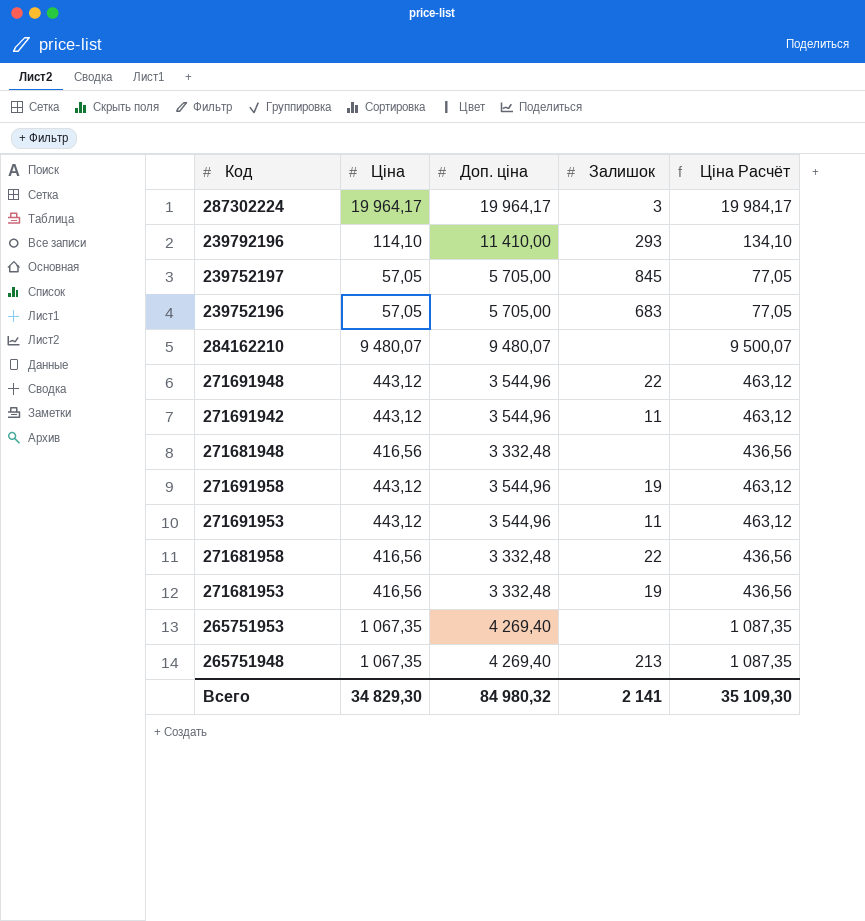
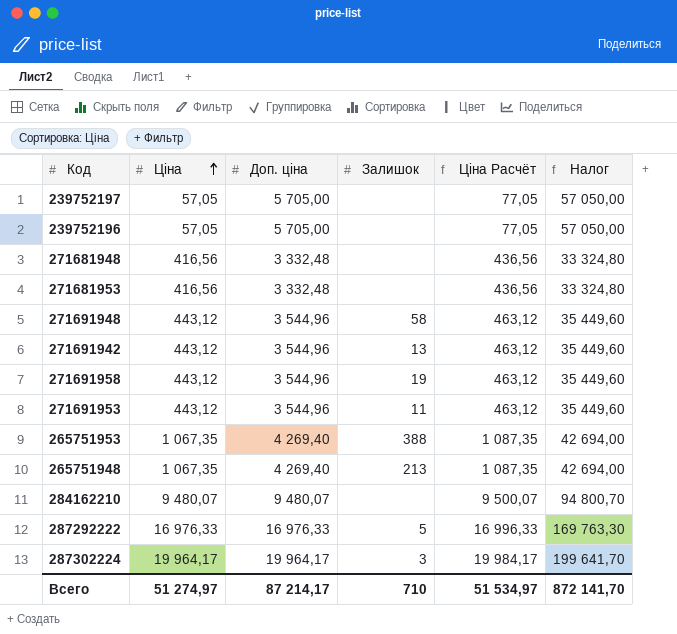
row order: none -> Ціна ascending
column Налог | formula: none -> [Доп. ціна] * 10
row 239792196: 114,10 | 11 410,00 | 293 | 134,10 -> none
row 271681958: 416,56 | 3 332,48 | 22 | 436,56 -> none
239752197 | Залишок: 845 -> none
239752196 | Залишок: 683 -> none
271681953 | Залишок: 19 -> none
271691948 | Залишок: 22 -> 58
271691942 | Залишок: 11 -> 13
265751953 | Залишок: none -> 388
row 287292222: none -> 16 976,33 | 16 976,33 | 5 | 16 996,33 | 169 763,30
Всего | Ціна: 34 829,30 -> 51 274,97
Всего | Доп. ціна: 84 980,32 -> 87 214,17
Всего | Залишок: 2 141 -> 710
Всего | Ціна Расчёт: 35 109,30 -> 51 534,97

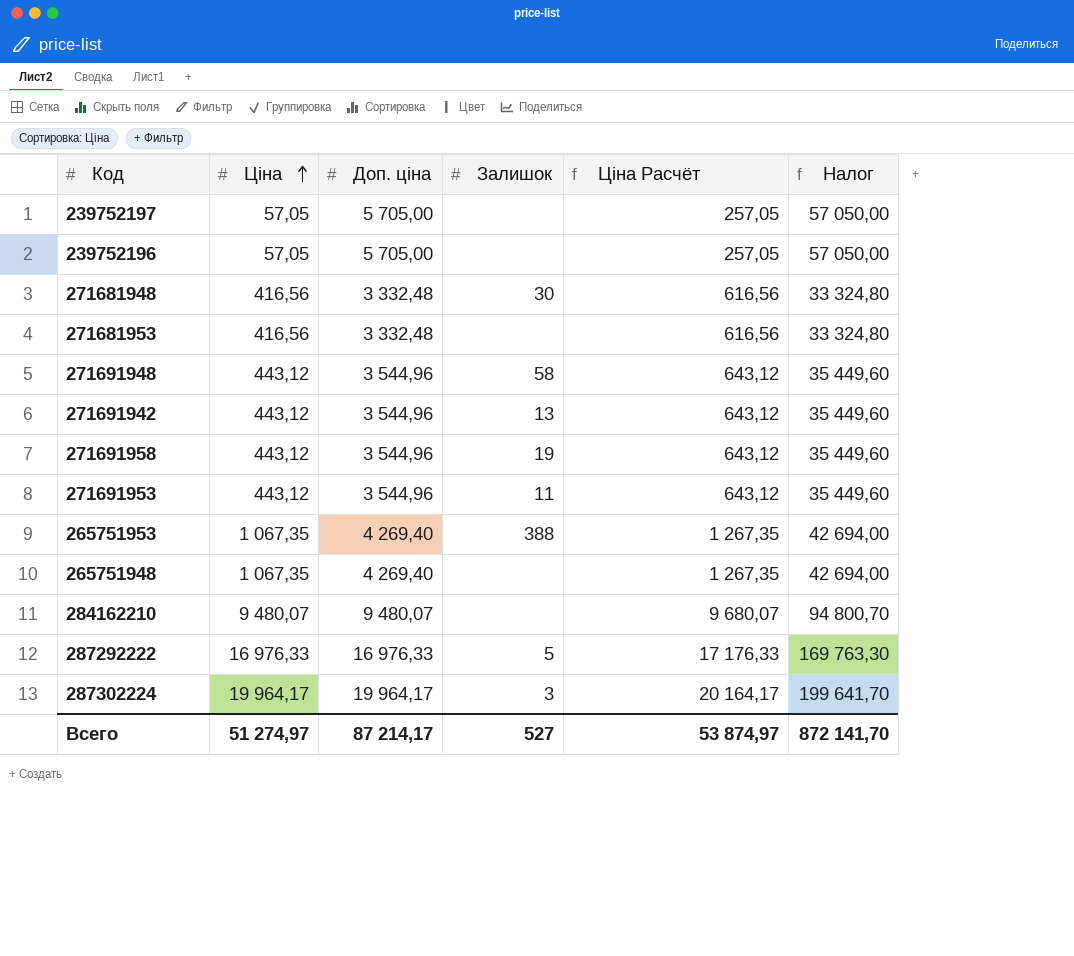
column Ціна Расчёт | formula: [Ціна] + 20 -> [Ціна] + 200
271681948 | Залишок: none -> 30
265751948 | Залишок: 213 -> none
Всего | Залишок: 710 -> 527
Всего | Ціна Расчёт: 51 534,97 -> 53 874,97

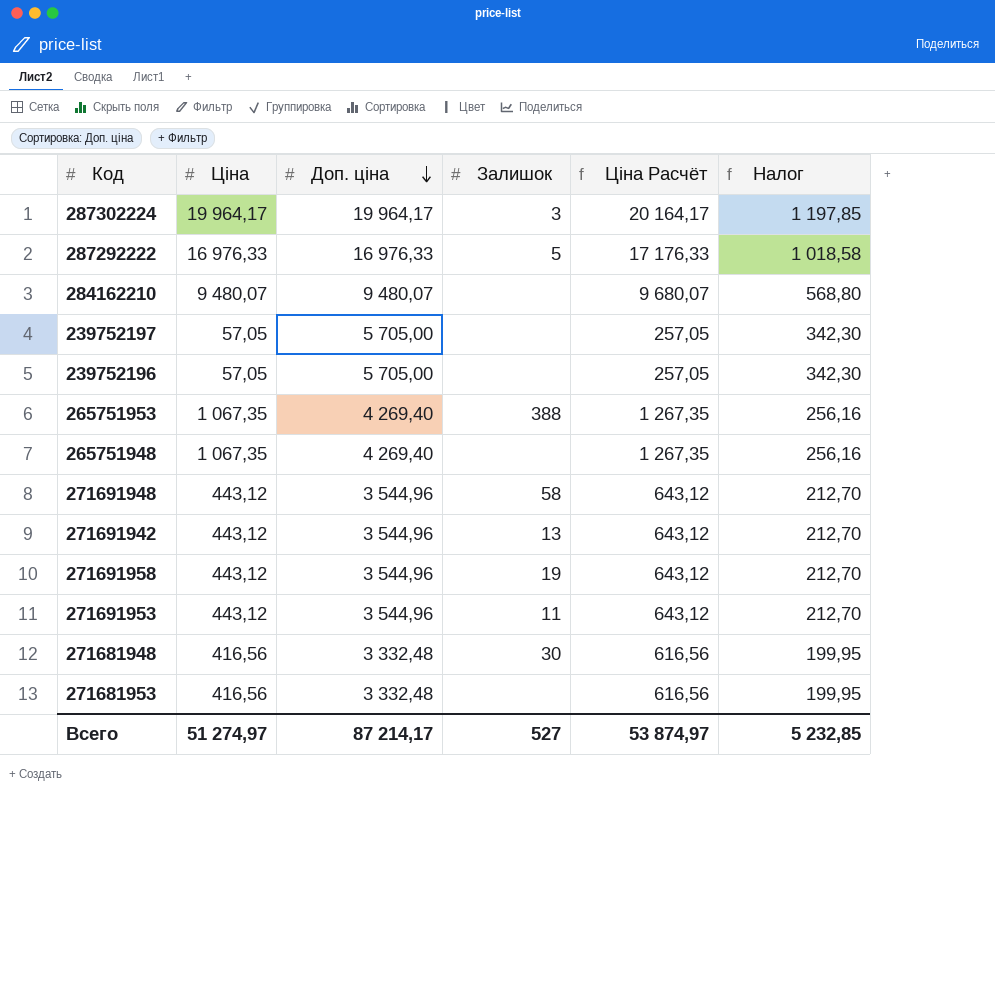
row order: Ціна ascending -> Доп. ціна descending
column Налог | formula: [Доп. ціна] * 10 -> [Доп. ціна] * 0,06
Всего | Налог: 872 141,70 -> 5 232,85

